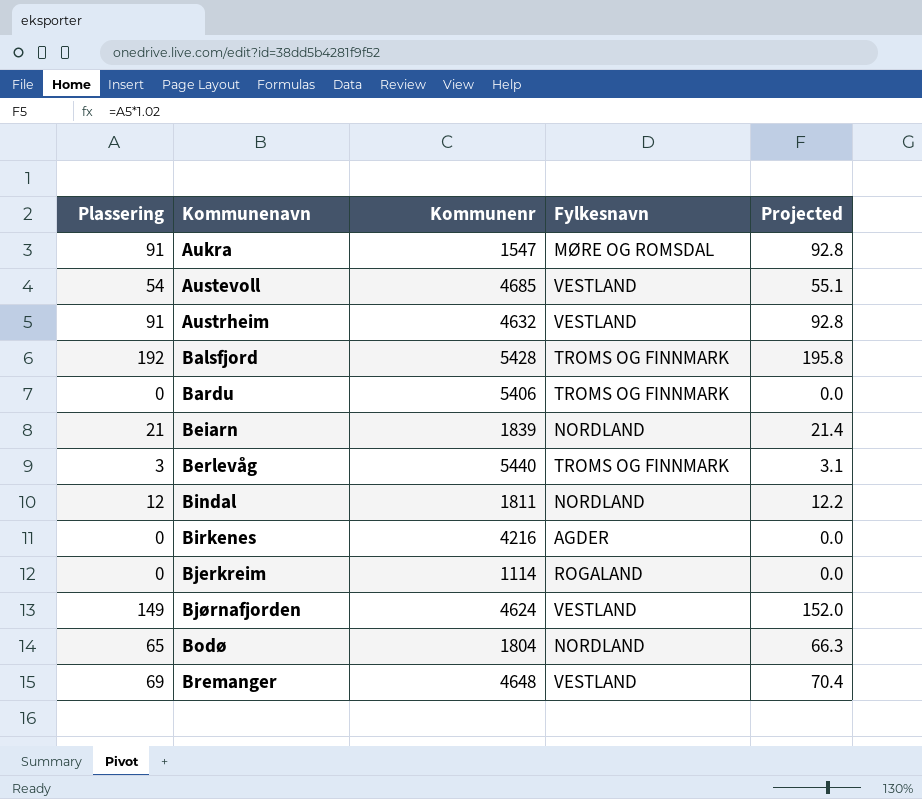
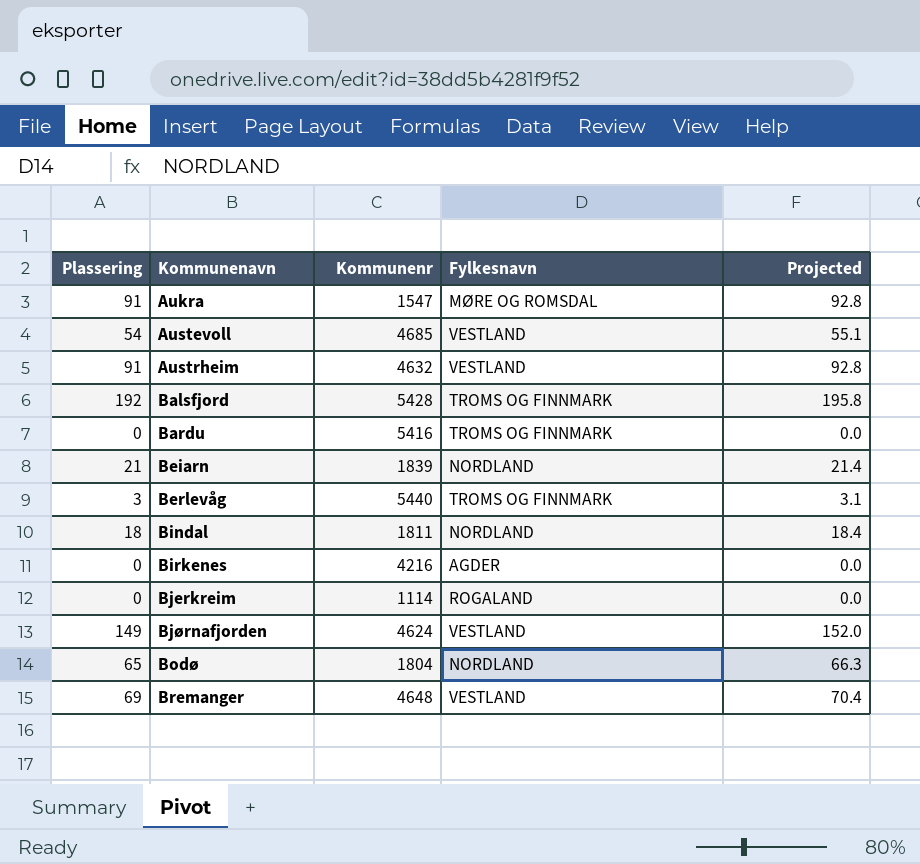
Bardu | Kommunenr: 5406 -> 5416
Bindal | Plassering: 12 -> 18
Bindal | Projected: 12.2 -> 18.4

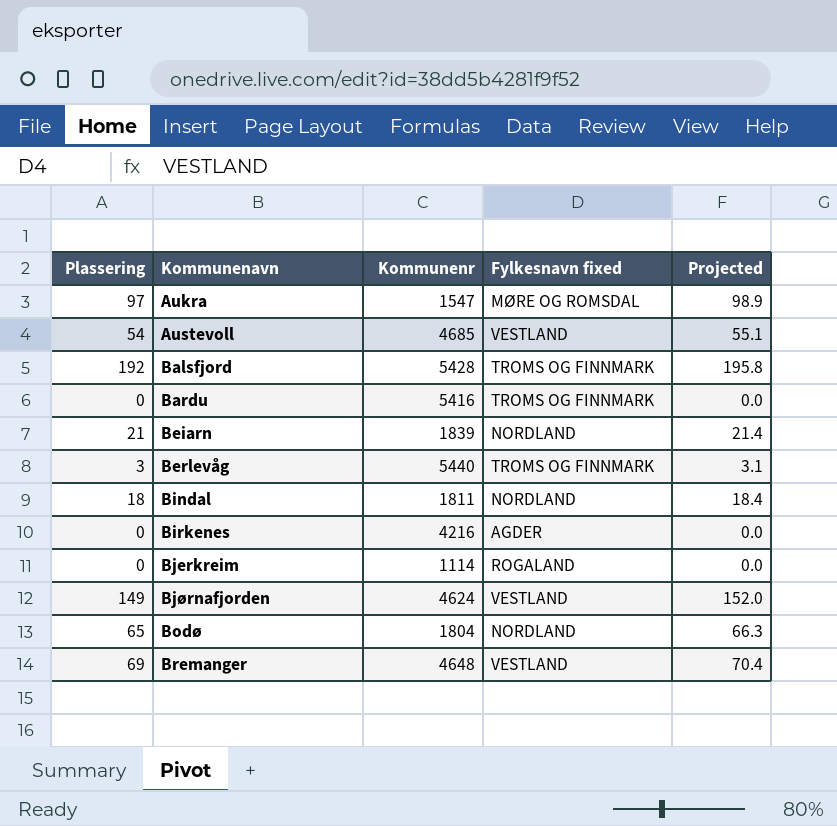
column name: Fylkesnavn -> Fylkesnavn fixed
row Austrheim: 91 | 4632 | VESTLAND | 92.8 -> none
Aukra | Plassering: 91 -> 97
Aukra | Projected: 92.8 -> 98.9

